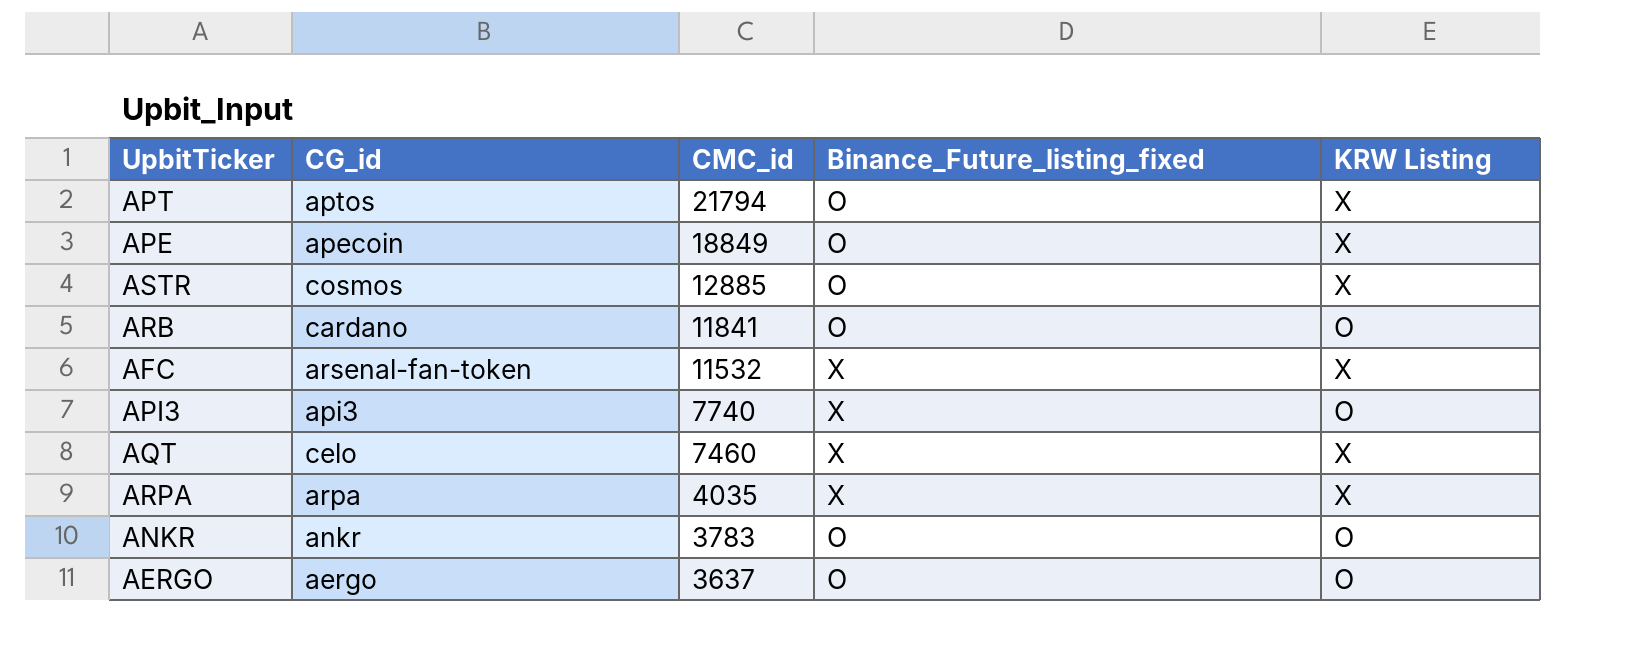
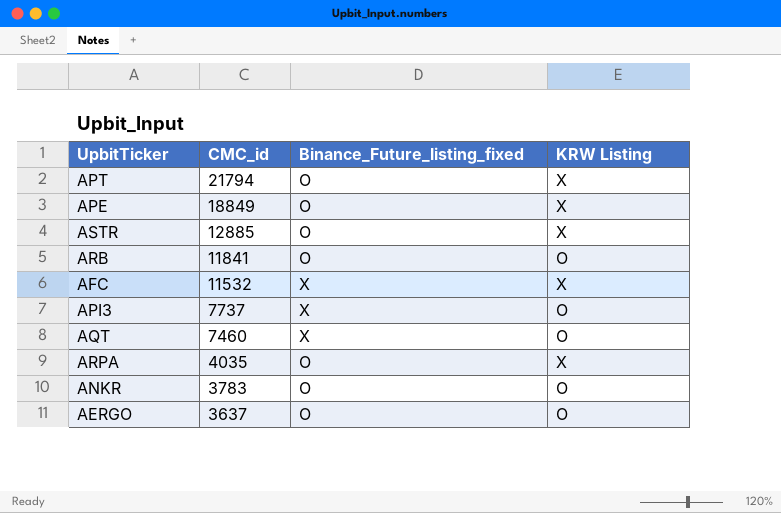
column CG_id | position: 2 -> none
API3 | CMC_id: 7740 -> 7737
AQT | KRW Listing: X -> O
ARPA | Binance_Future_listing_fixed: X -> O

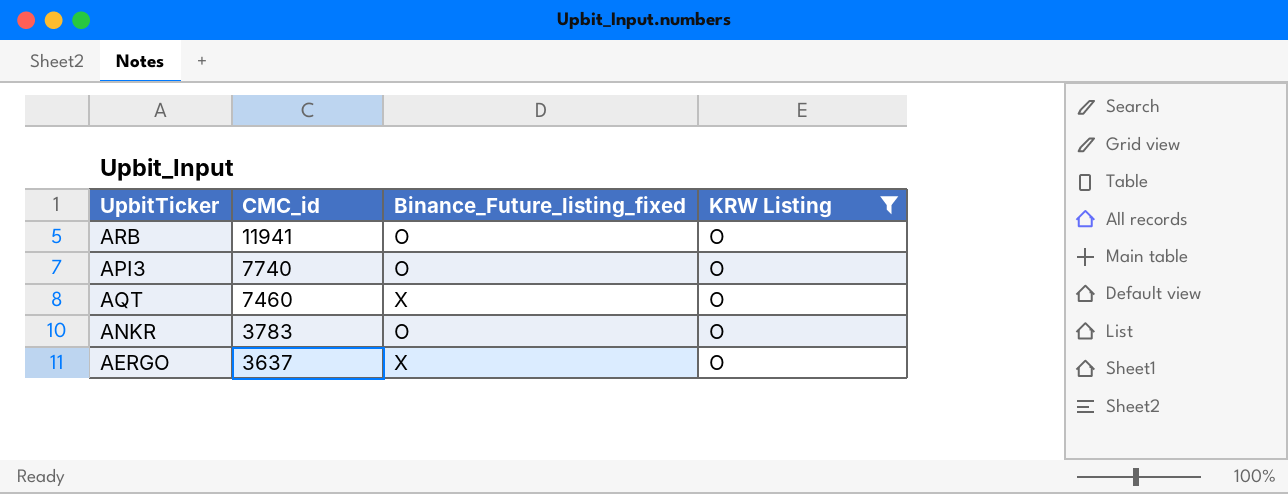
filter: none -> KRW Listing = O
ARB | CMC_id: 11841 -> 11941
API3 | CMC_id: 7737 -> 7740
API3 | Binance_Future_listing_fixed: X -> O
AERGO | Binance_Future_listing_fixed: O -> X

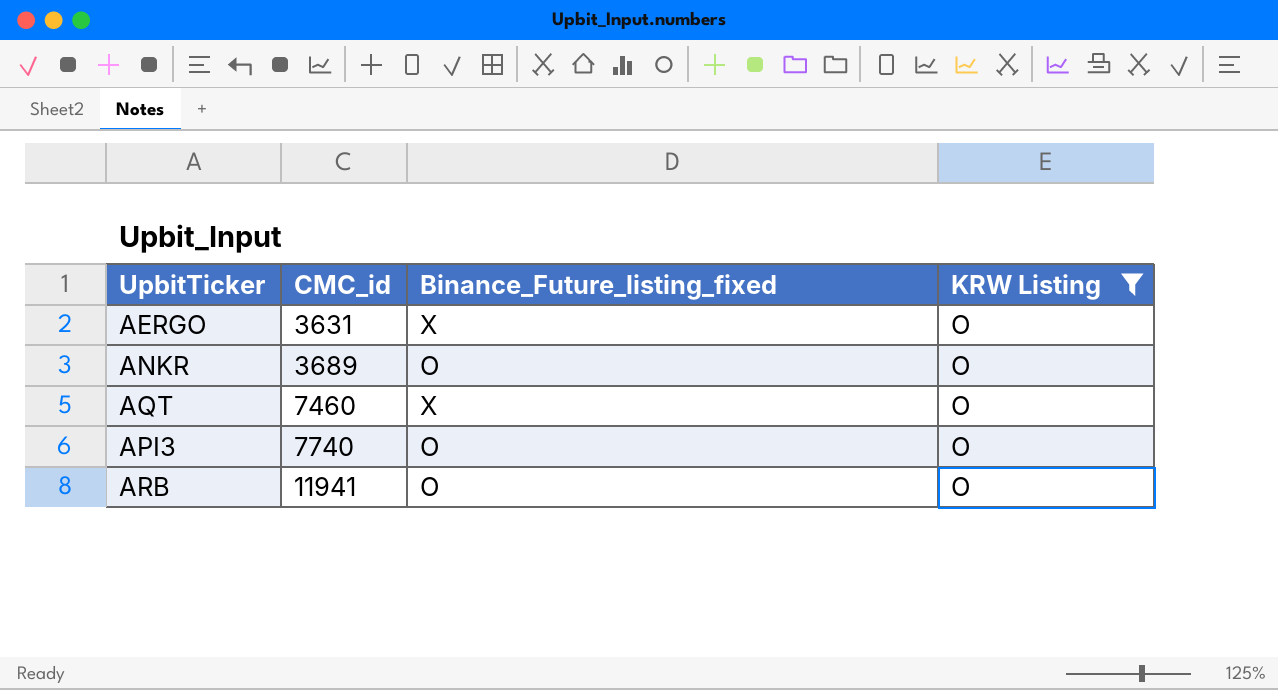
row order: CMC_id descending -> CMC_id ascending
AERGO | CMC_id: 3637 -> 3631
ANKR | CMC_id: 3783 -> 3689

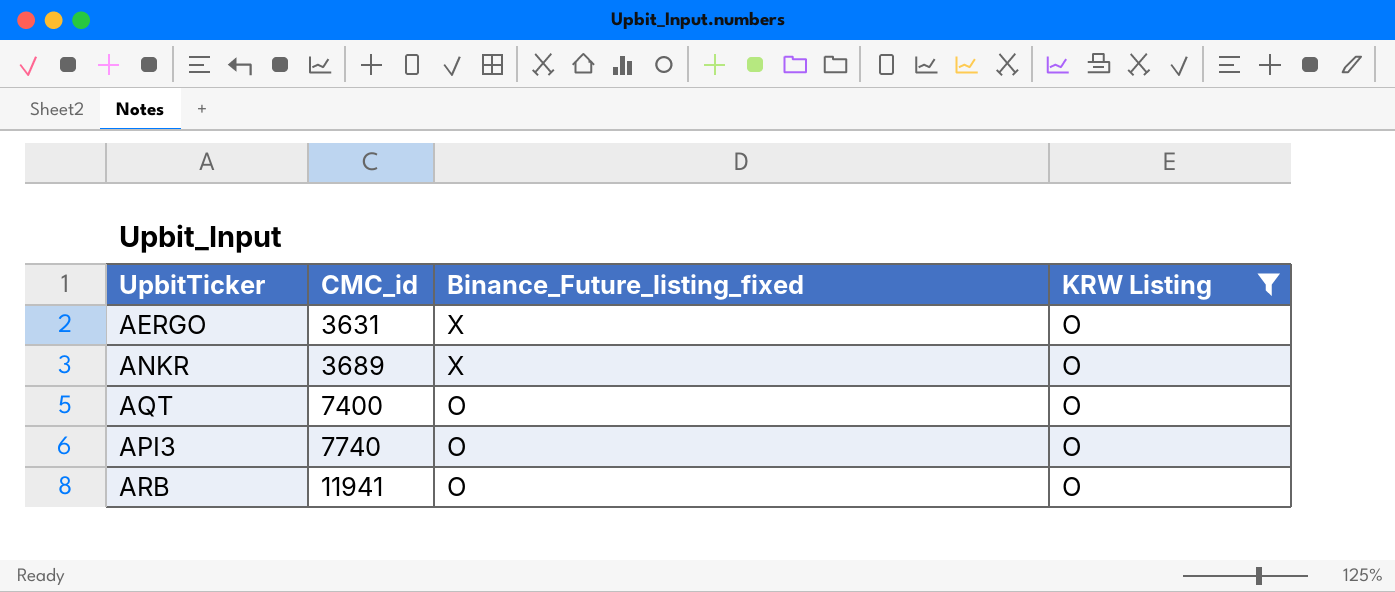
ANKR | Binance_Future_listing_fixed: O -> X
AQT | CMC_id: 7460 -> 7400
AQT | Binance_Future_listing_fixed: X -> O

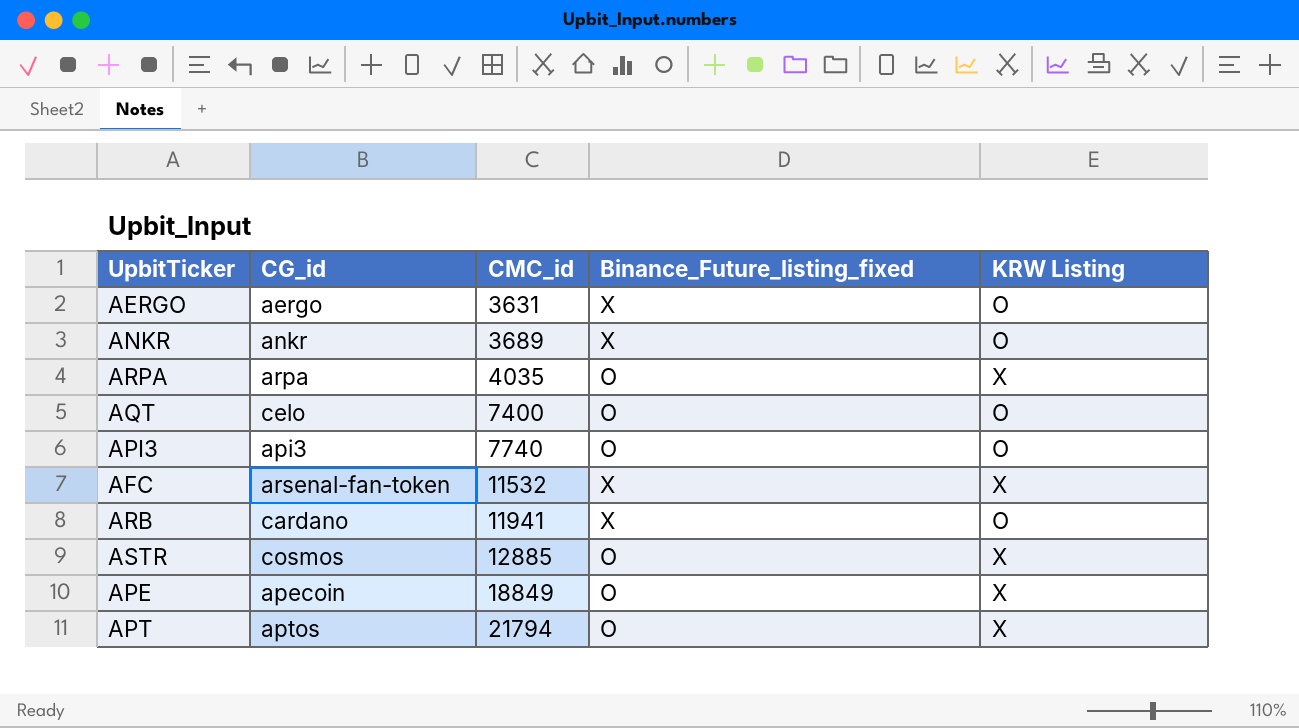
filter: KRW Listing = O -> none
column CG_id | position: none -> 2
ARB | Binance_Future_listing_fixed: O -> X

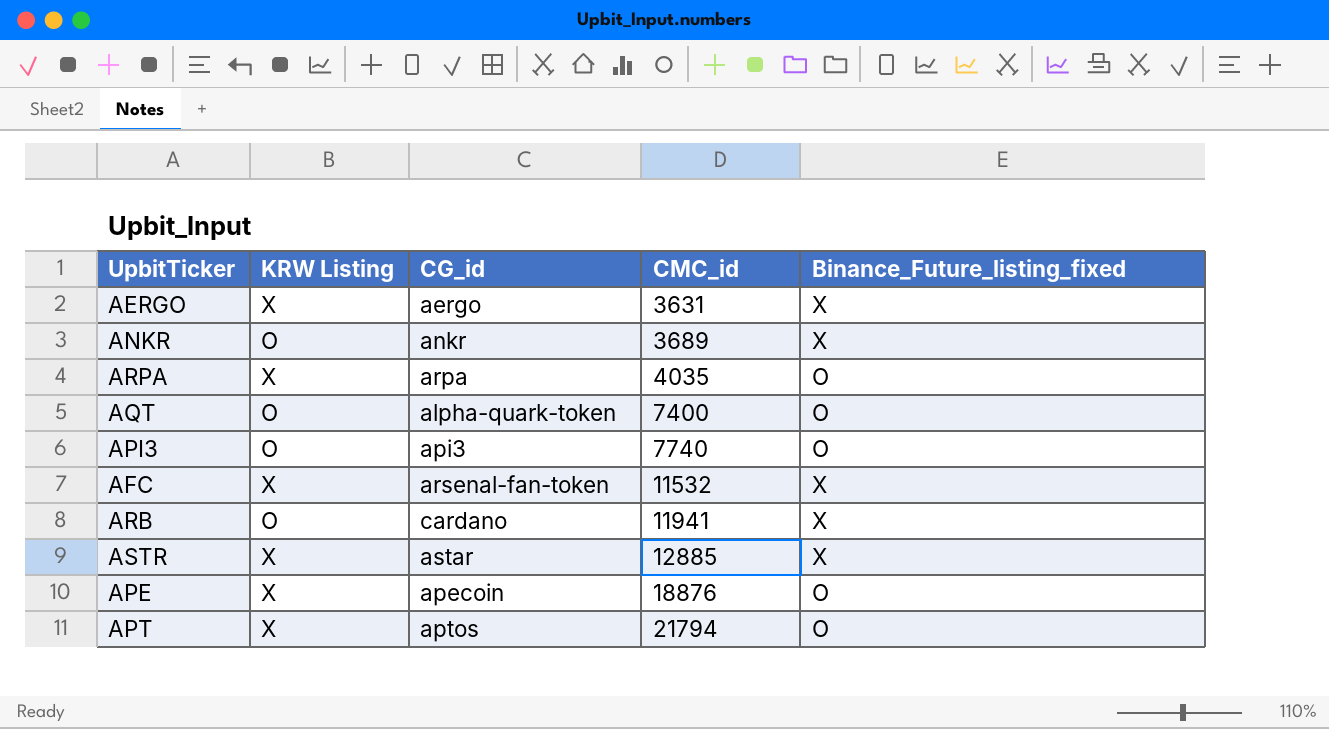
column KRW Listing | position: 5 -> 2
AERGO | KRW Listing: O -> X
AQT | CG_id: celo -> alpha-quark-token
ASTR | CG_id: cosmos -> astar
ASTR | Binance_Future_listing_fixed: O -> X
APE | CMC_id: 18849 -> 18876

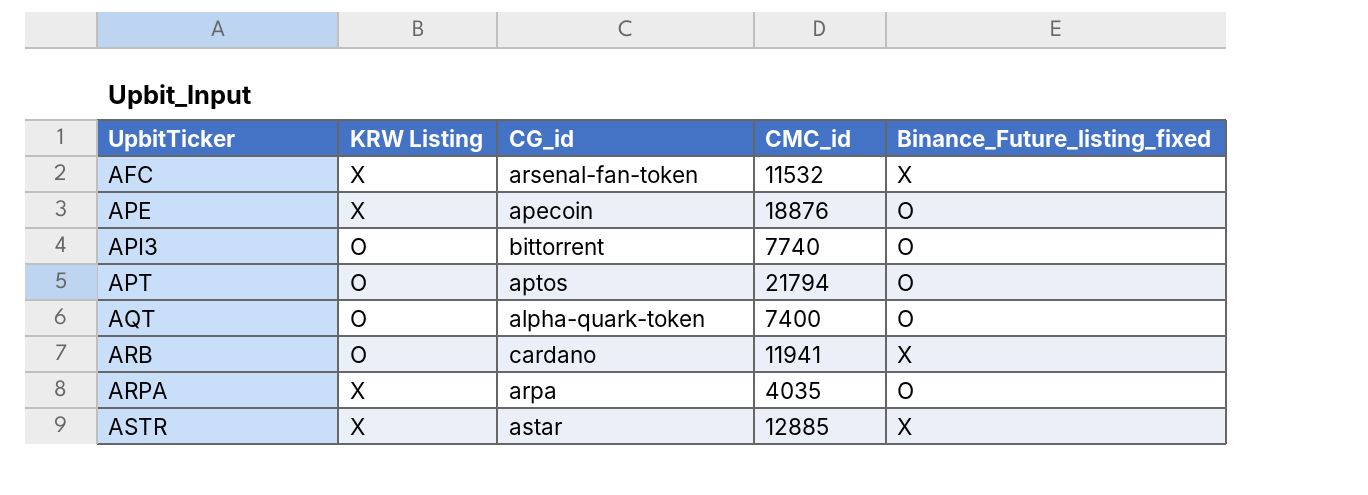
row order: CMC_id ascending -> UpbitTicker ascending
row AERGO: X | aergo | 3631 | X -> none
row ANKR: O | ankr | 3689 | X -> none
API3 | CG_id: api3 -> bittorrent
APT | KRW Listing: X -> O

